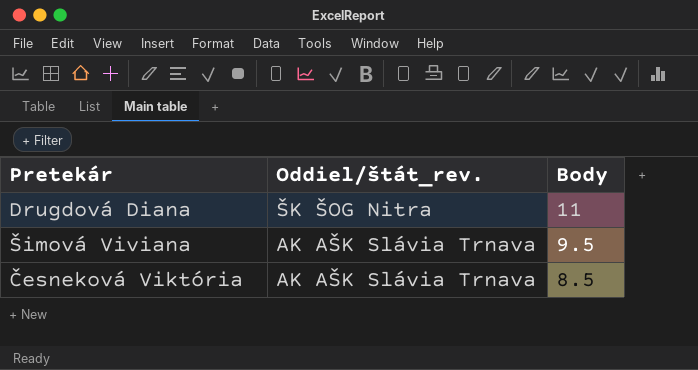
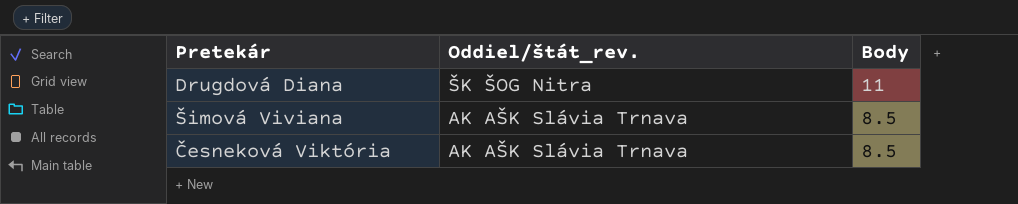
Šimová Viviana | Body: 9.5 -> 8.5

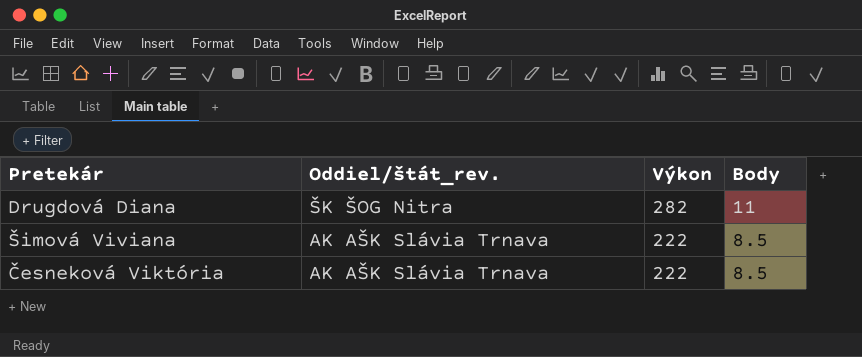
column Výkon | position: none -> 3

